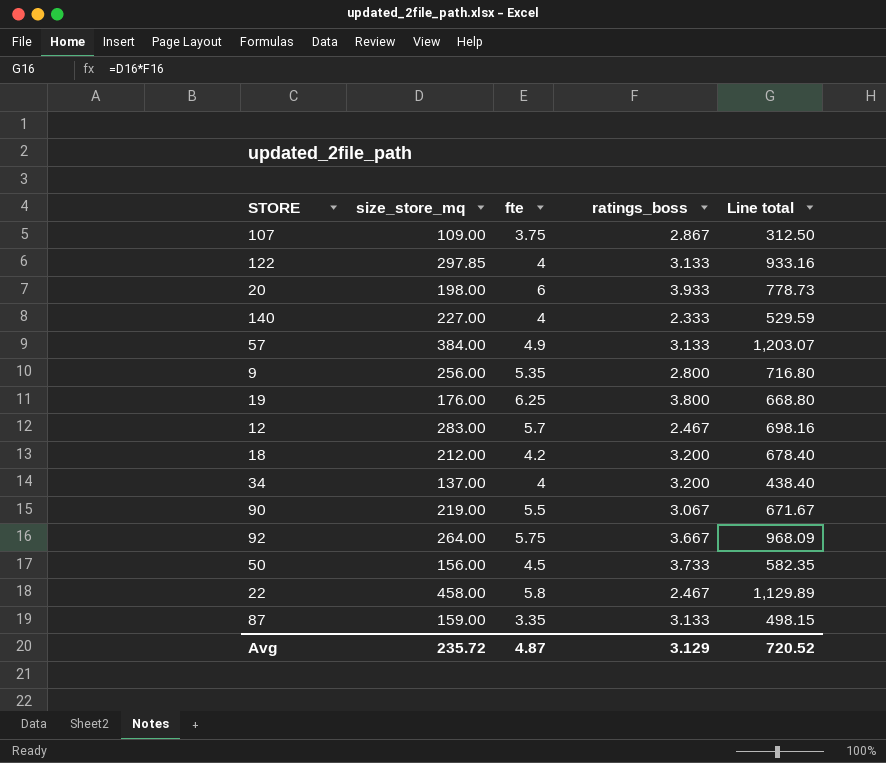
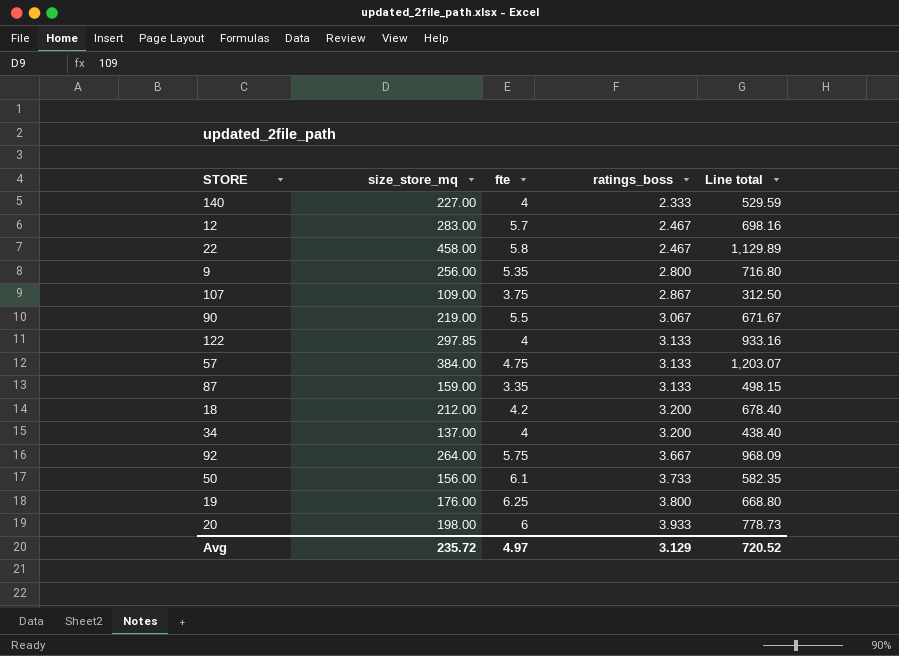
row order: none -> ratings_boss ascending
57 | fte: 4.9 -> 4.75
50 | fte: 4.5 -> 6.1
Avg | fte: 4.87 -> 4.97

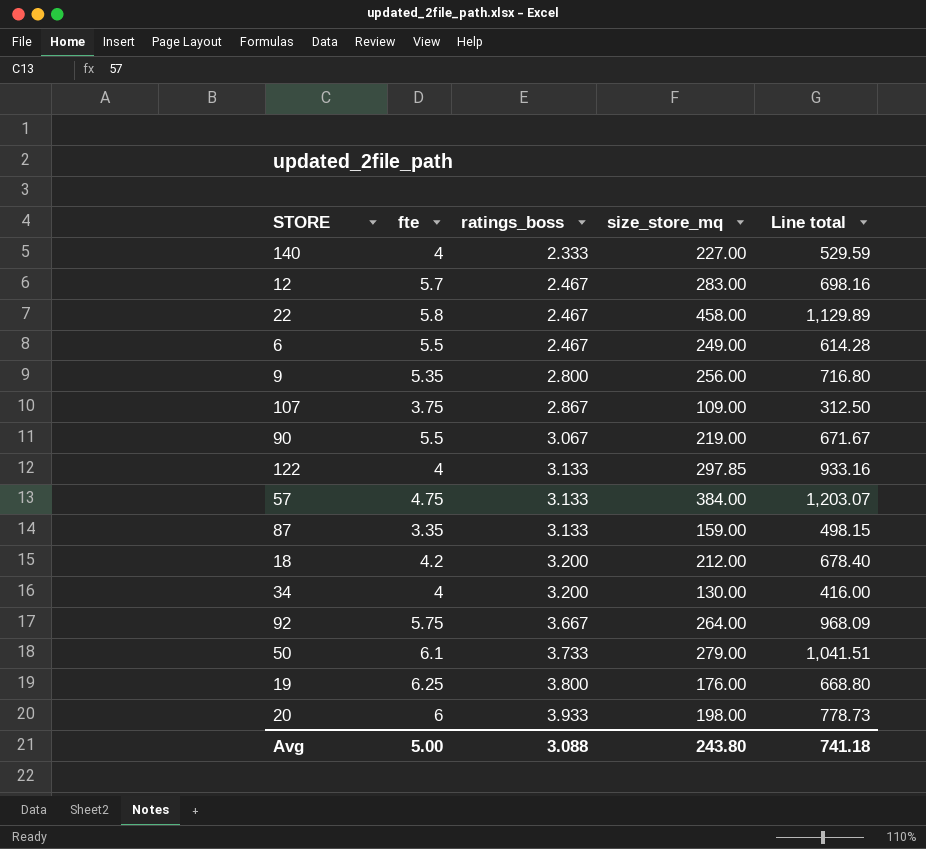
column size_store_mq | position: 2 -> 4
row 6: none -> 5.5 | 2.467 | 249.00 | 614.28
34 | size_store_mq: 137.00 -> 130.00
34 | Line total: 438.40 -> 416.00
50 | size_store_mq: 156.00 -> 279.00
50 | Line total: 582.35 -> 1,041.51
Avg | fte: 4.97 -> 5.00
Avg | ratings_boss: 3.129 -> 3.088
Avg | size_store_mq: 235.72 -> 243.80
Avg | Line total: 720.52 -> 741.18

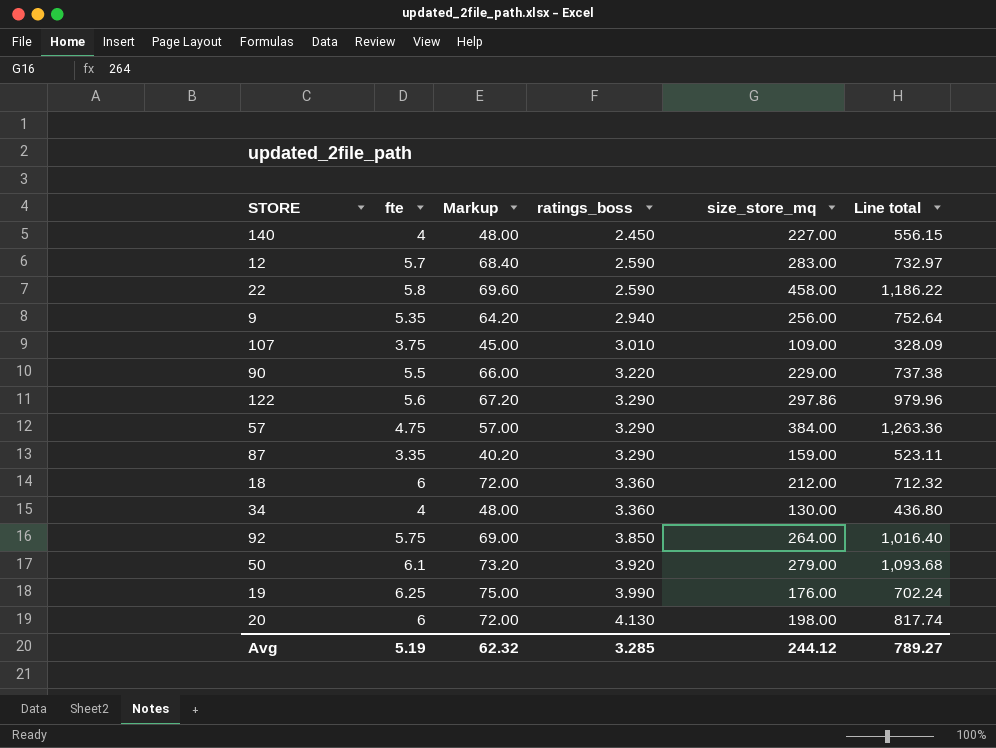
column Markup | formula: none -> [fte] * 12
row 6: 5.5 | 2.467 | 249.00 | 614.28 -> none
140 | ratings_boss: 2.333 -> 2.450
140 | Line total: 529.59 -> 556.15
12 | ratings_boss: 2.467 -> 2.590
12 | Line total: 698.16 -> 732.97
22 | ratings_boss: 2.467 -> 2.590
22 | Line total: 1,129.89 -> 1,186.22
9 | ratings_boss: 2.800 -> 2.940
9 | Line total: 716.80 -> 752.64
107 | ratings_boss: 2.867 -> 3.010
107 | Line total: 312.50 -> 328.09
90 | ratings_boss: 3.067 -> 3.220
90 | size_store_mq: 219.00 -> 229.00
90 | Line total: 671.67 -> 737.38
122 | fte: 4 -> 5.6
122 | ratings_boss: 3.133 -> 3.290
122 | size_store_mq: 297.85 -> 297.86
122 | Line total: 933.16 -> 979.96
57 | ratings_boss: 3.133 -> 3.290
57 | Line total: 1,203.07 -> 1,263.36
87 | ratings_boss: 3.133 -> 3.290
87 | Line total: 498.15 -> 523.11
18 | fte: 4.2 -> 6
18 | ratings_boss: 3.200 -> 3.360
18 | Line total: 678.40 -> 712.32
34 | ratings_boss: 3.200 -> 3.360
34 | Line total: 416.00 -> 436.80
92 | ratings_boss: 3.667 -> 3.850
92 | Line total: 968.09 -> 1,016.40
50 | ratings_boss: 3.733 -> 3.920
50 | Line total: 1,041.51 -> 1,093.68
19 | ratings_boss: 3.800 -> 3.990
19 | Line total: 668.80 -> 702.24
20 | ratings_boss: 3.933 -> 4.130
20 | Line total: 778.73 -> 817.74
Avg | fte: 5.00 -> 5.19
Avg | ratings_boss: 3.088 -> 3.285
Avg | size_store_mq: 243.80 -> 244.12
Avg | Line total: 741.18 -> 789.27

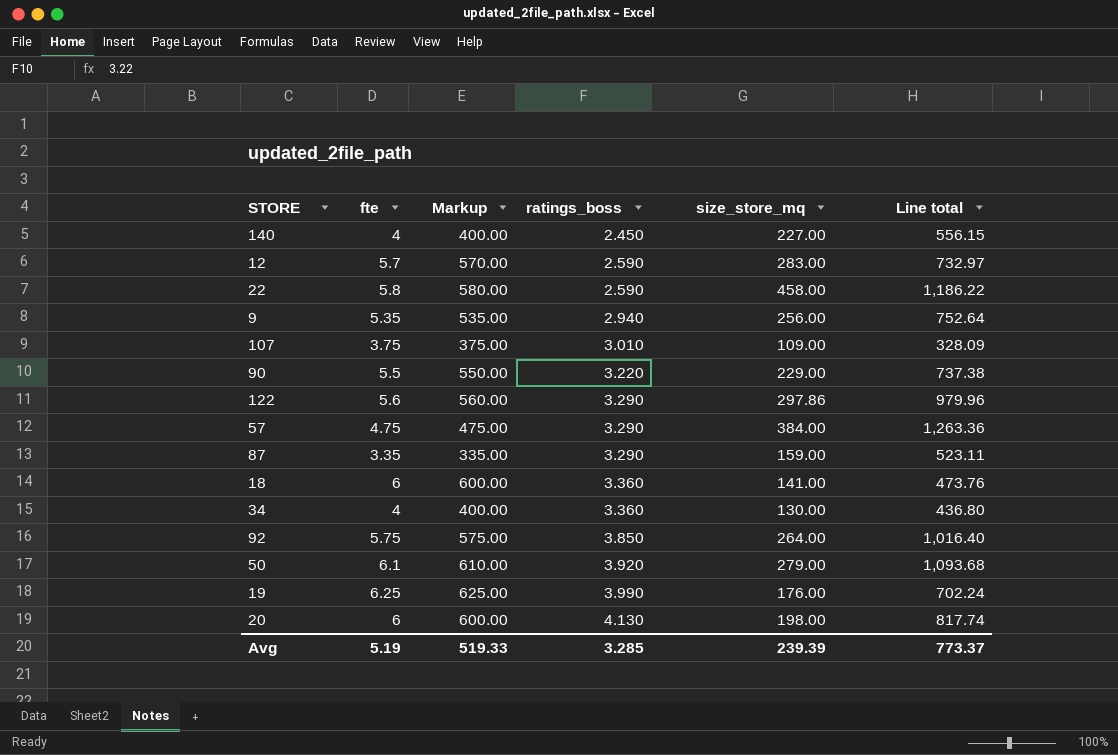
column Markup | formula: [fte] * 12 -> [fte] * 100
18 | size_store_mq: 212.00 -> 141.00
18 | Line total: 712.32 -> 473.76
Avg | Markup: 62.32 -> 519.33
Avg | size_store_mq: 244.12 -> 239.39
Avg | Line total: 789.27 -> 773.37

